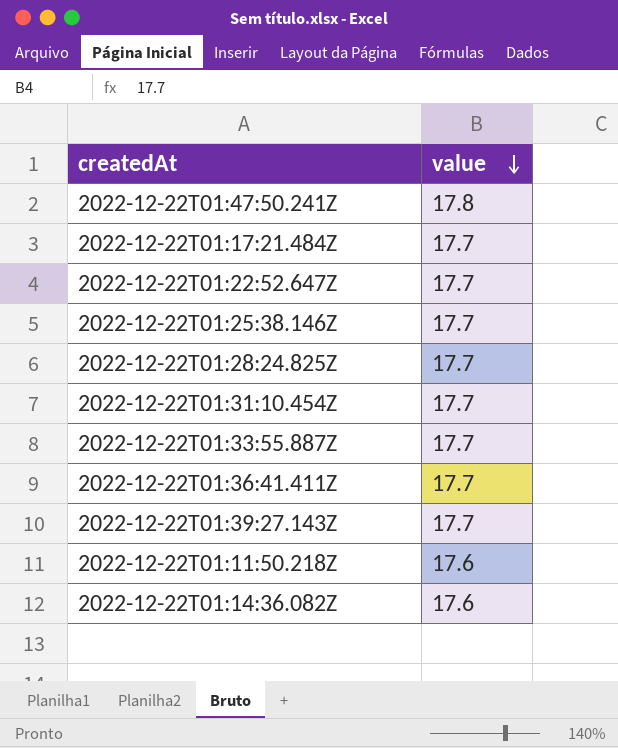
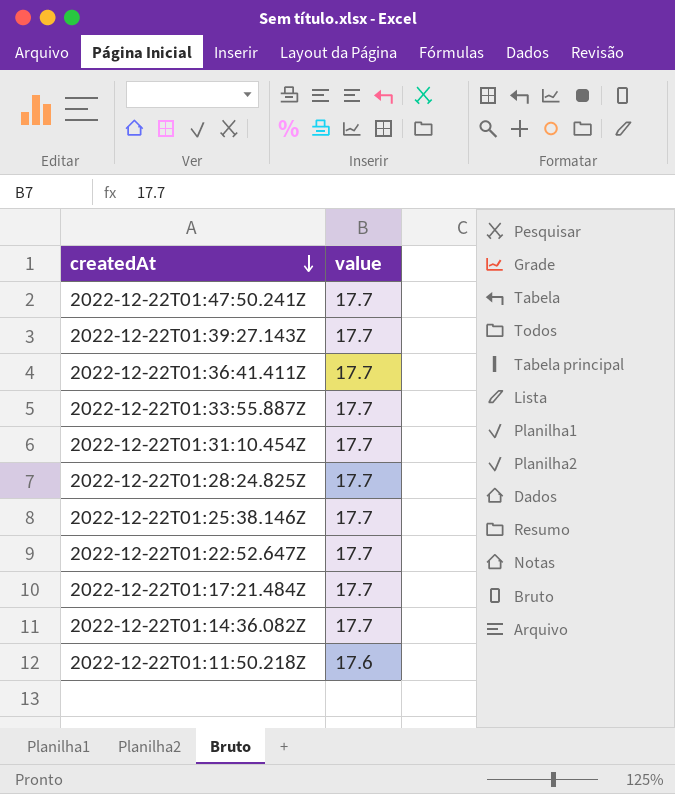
row order: value descending -> createdAt descending
2022-12-22T01:47:50.241Z | value: 17.8 -> 17.7
2022-12-22T01:14:36.082Z | value: 17.6 -> 17.7

